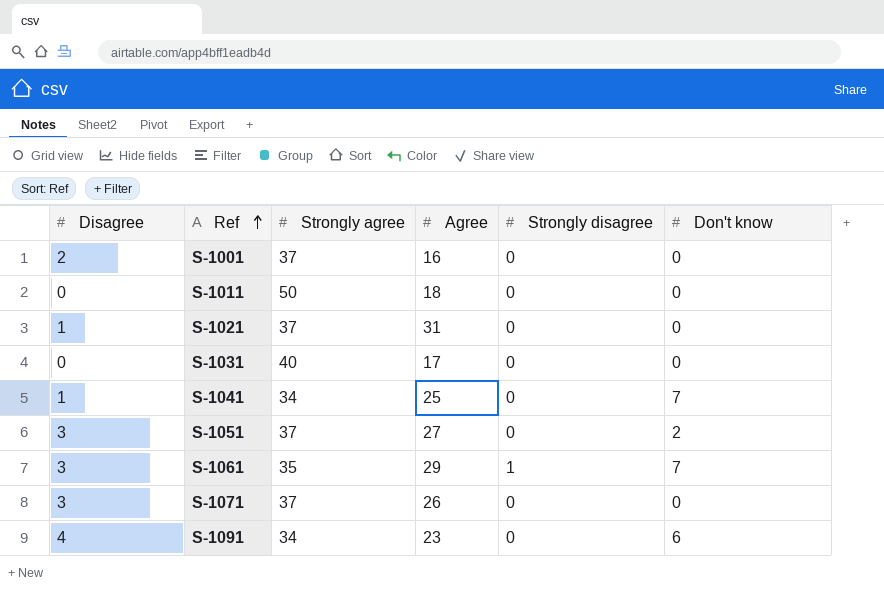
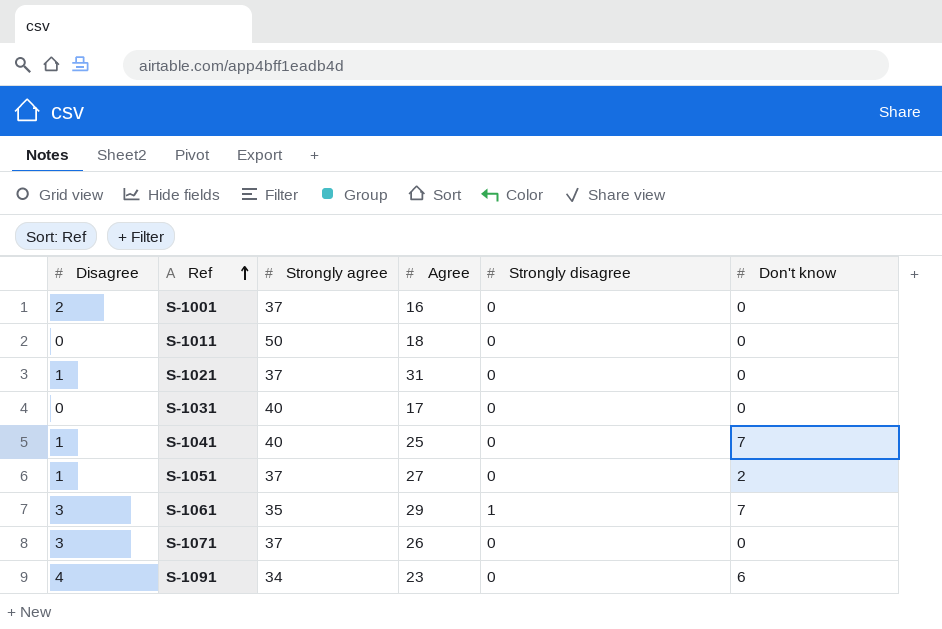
S-1041 | Strongly agree: 34 -> 40
S-1051 | Disagree: 3 -> 1

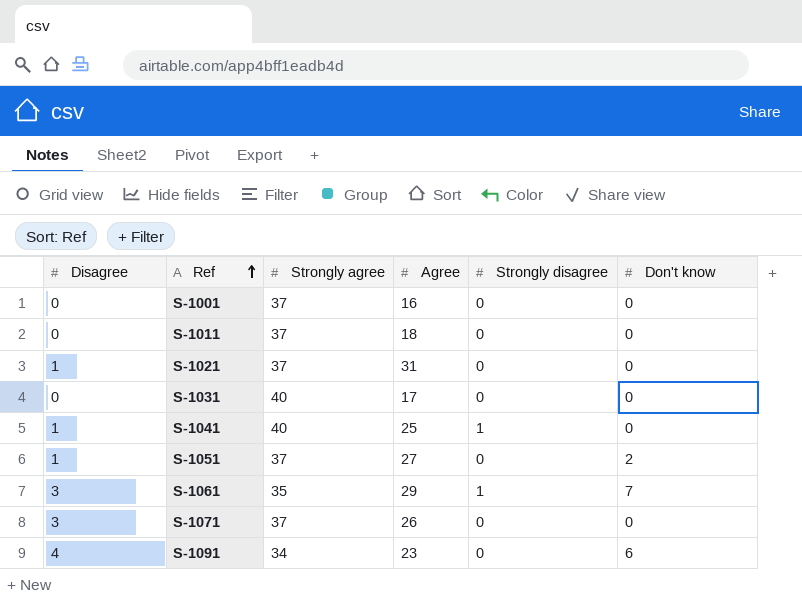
S-1001 | Disagree: 2 -> 0
S-1011 | Strongly agree: 50 -> 37
S-1041 | Strongly disagree: 0 -> 1
S-1041 | Don't know: 7 -> 0

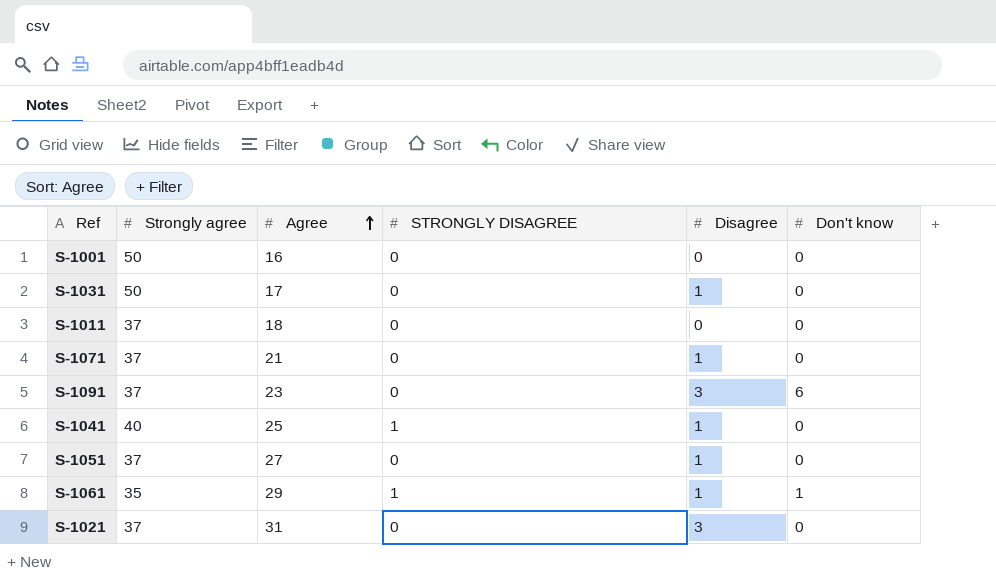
row order: Ref ascending -> Agree ascending
column name: Strongly disagree -> STRONGLY DISAGREE
column Disagree | position: 1 -> 5
S-1001 | Strongly agree: 37 -> 50
S-1031 | Strongly agree: 40 -> 50
S-1031 | Disagree: 0 -> 1
S-1071 | Agree: 26 -> 21
S-1071 | Disagree: 3 -> 1
S-1091 | Strongly agree: 34 -> 37
S-1091 | Disagree: 4 -> 3
S-1051 | Don't know: 2 -> 0
S-1061 | Disagree: 3 -> 1
S-1061 | Don't know: 7 -> 1
S-1021 | Disagree: 1 -> 3

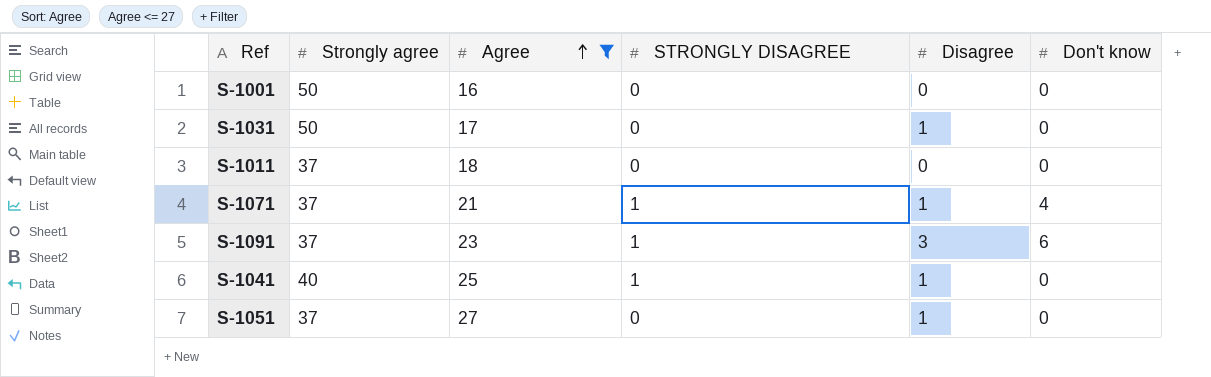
filter: none -> Agree <= 27
S-1071 | STRONGLY DISAGREE: 0 -> 1
S-1071 | Don't know: 0 -> 4
S-1091 | STRONGLY DISAGREE: 0 -> 1

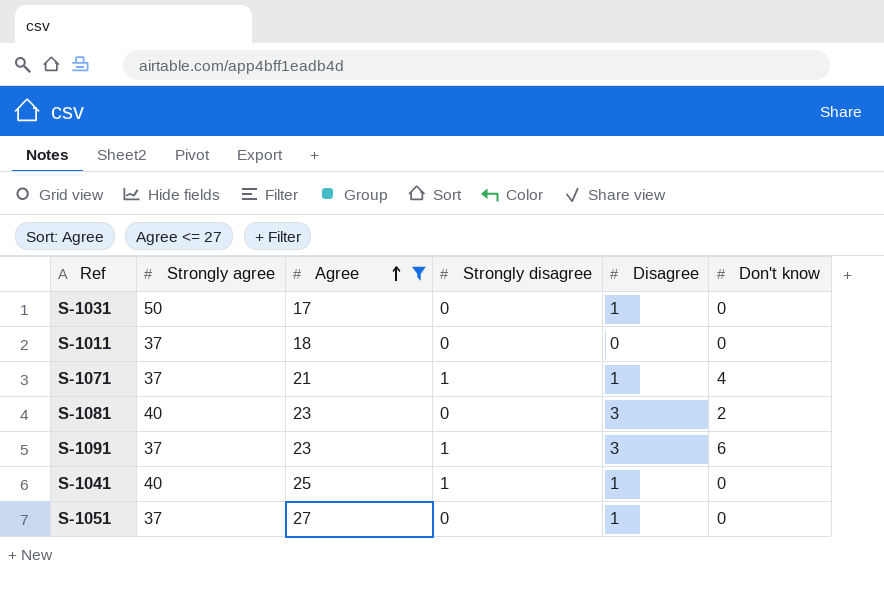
column name: STRONGLY DISAGREE -> Strongly disagree
row S-1001: 50 | 16 | 0 | 0 | 0 -> none
row S-1081: none -> 40 | 23 | 0 | 3 | 2

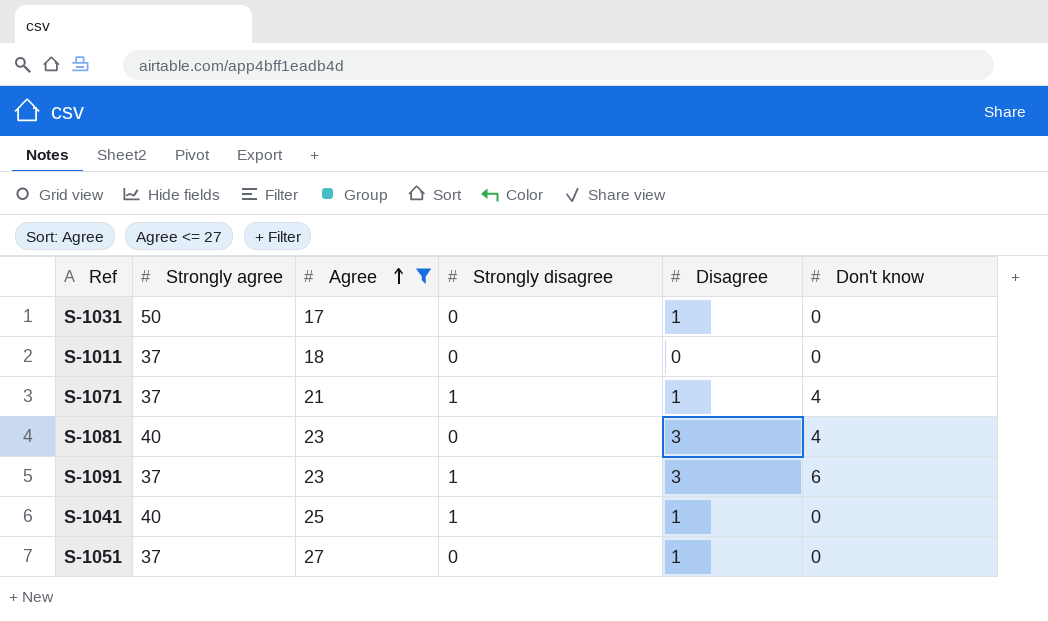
S-1081 | Don't know: 2 -> 4

